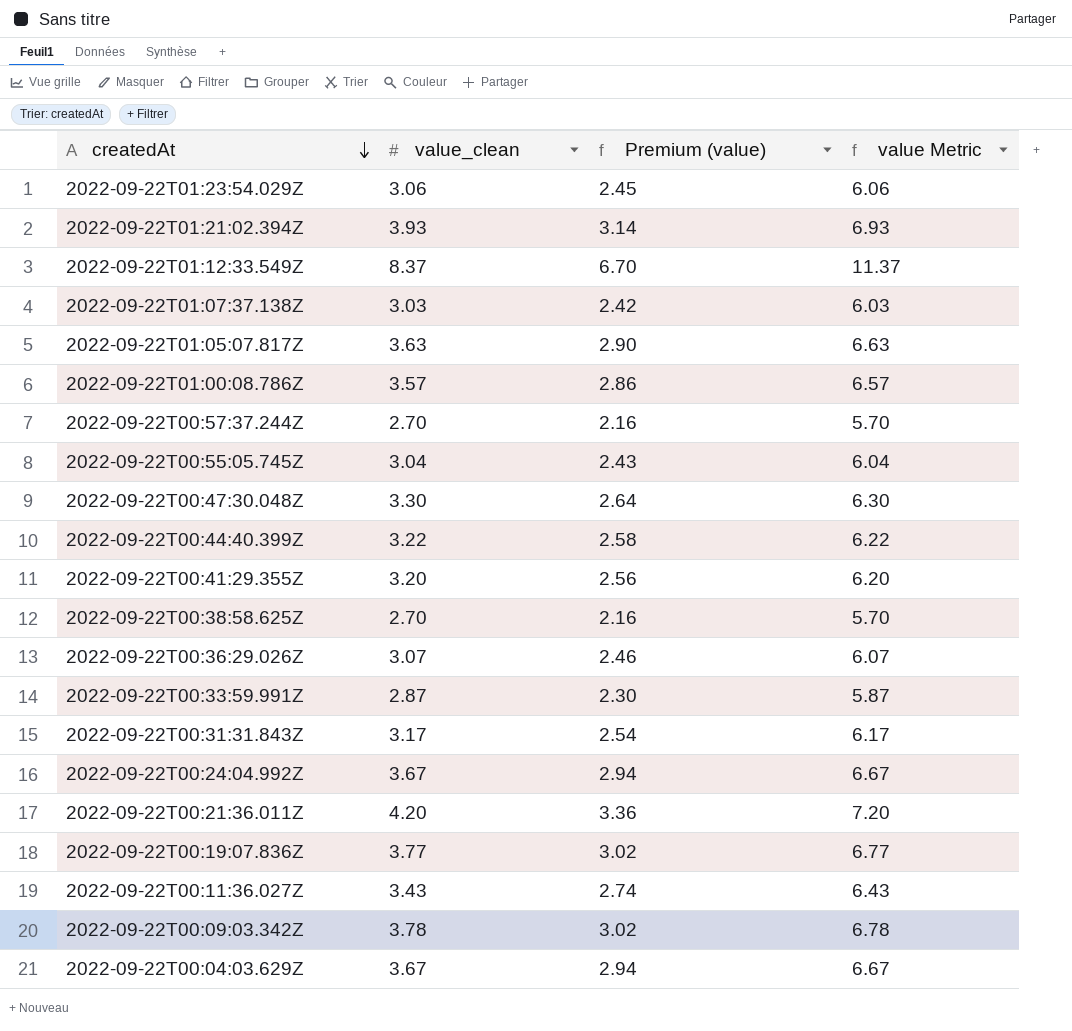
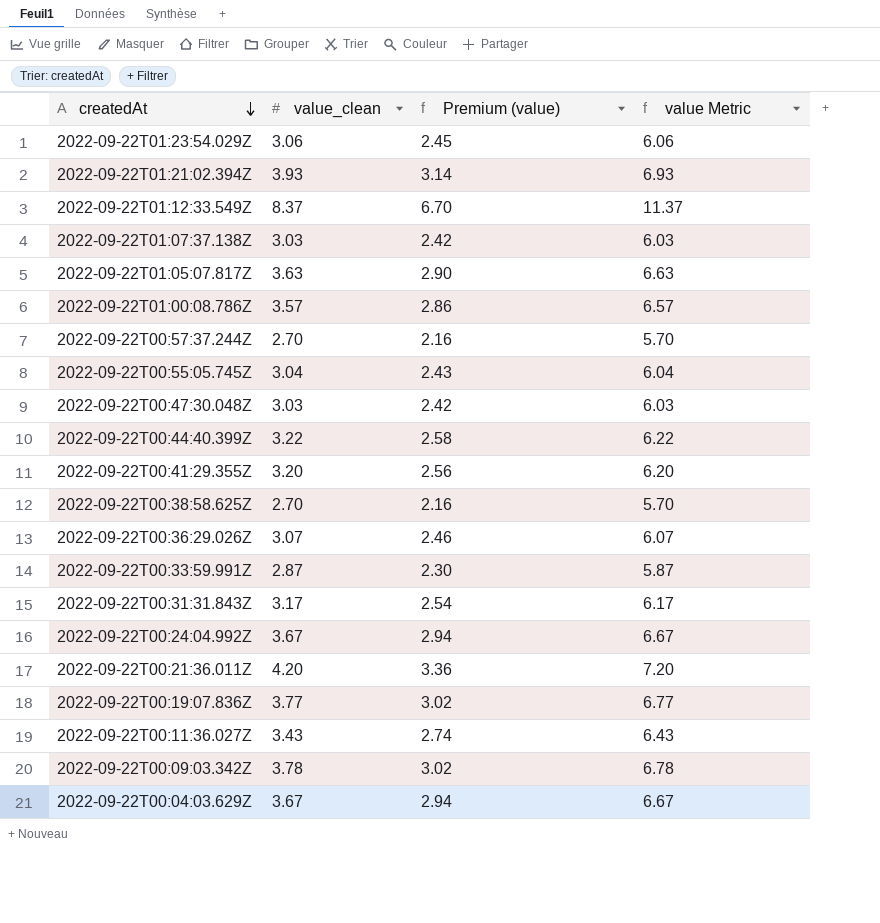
2022-09-22T00:47:30.048Z | value_clean: 3.30 -> 3.03
2022-09-22T00:47:30.048Z | Premium (value): 2.64 -> 2.42
2022-09-22T00:47:30.048Z | value Metric: 6.30 -> 6.03

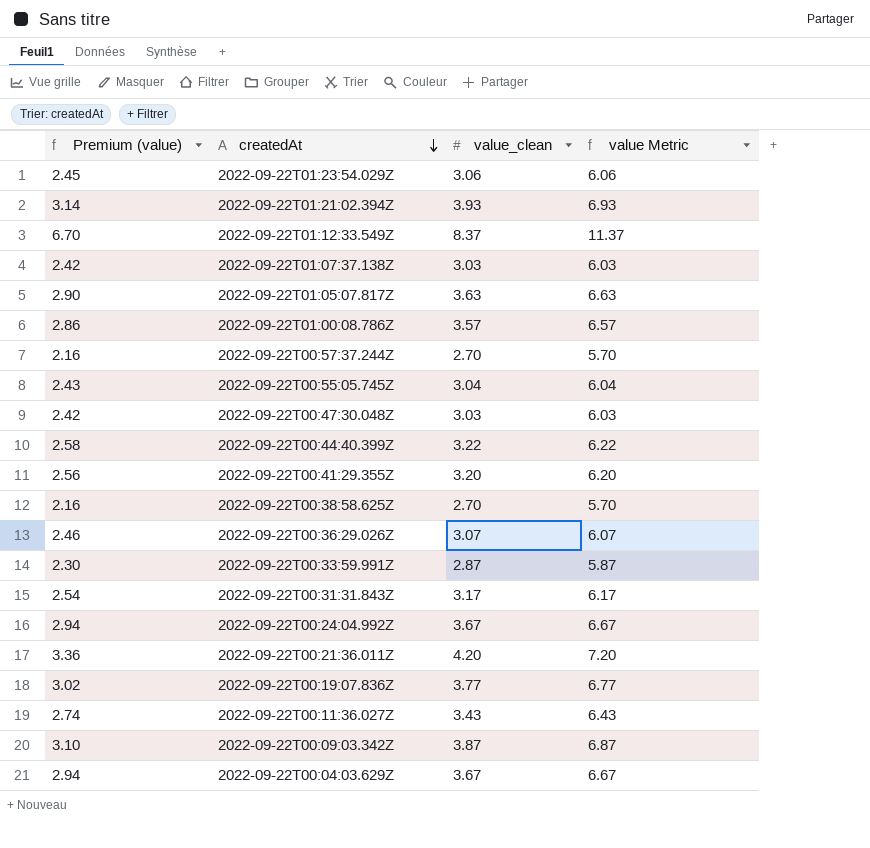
column Premium (value) | position: 3 -> 1
2022-09-22T00:09:03.342Z | Premium (value): 3.02 -> 3.10
2022-09-22T00:09:03.342Z | value_clean: 3.78 -> 3.87
2022-09-22T00:09:03.342Z | value Metric: 6.78 -> 6.87

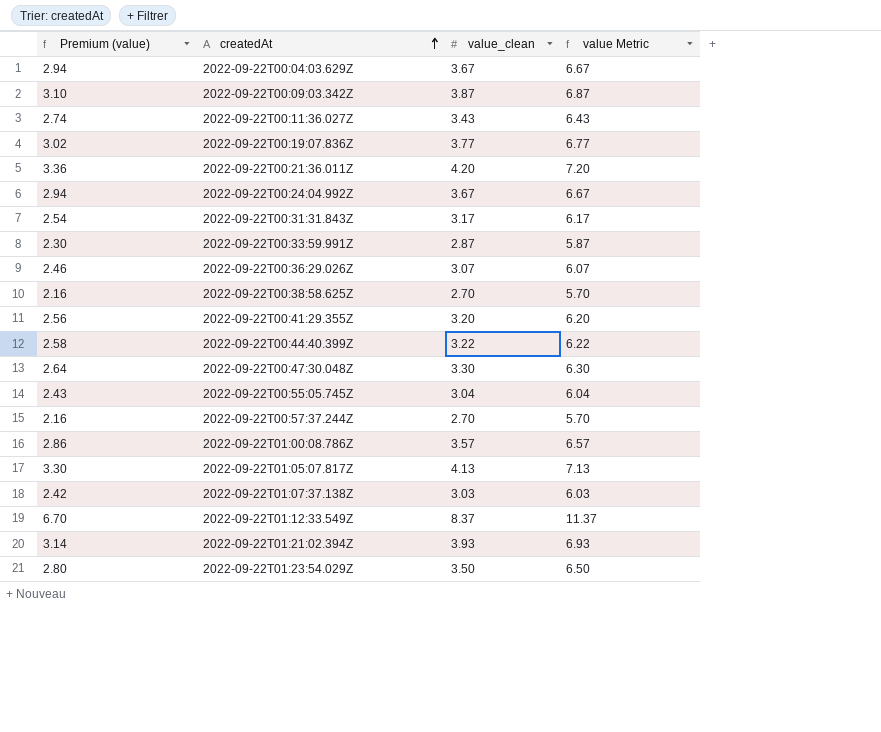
row order: createdAt descending -> createdAt ascending
2022-09-22T00:47:30.048Z | Premium (value): 2.42 -> 2.64
2022-09-22T00:47:30.048Z | value_clean: 3.03 -> 3.30
2022-09-22T00:47:30.048Z | value Metric: 6.03 -> 6.30
2022-09-22T01:05:07.817Z | Premium (value): 2.90 -> 3.30
2022-09-22T01:05:07.817Z | value_clean: 3.63 -> 4.13
2022-09-22T01:05:07.817Z | value Metric: 6.63 -> 7.13
2022-09-22T01:23:54.029Z | Premium (value): 2.45 -> 2.80
2022-09-22T01:23:54.029Z | value_clean: 3.06 -> 3.50
2022-09-22T01:23:54.029Z | value Metric: 6.06 -> 6.50

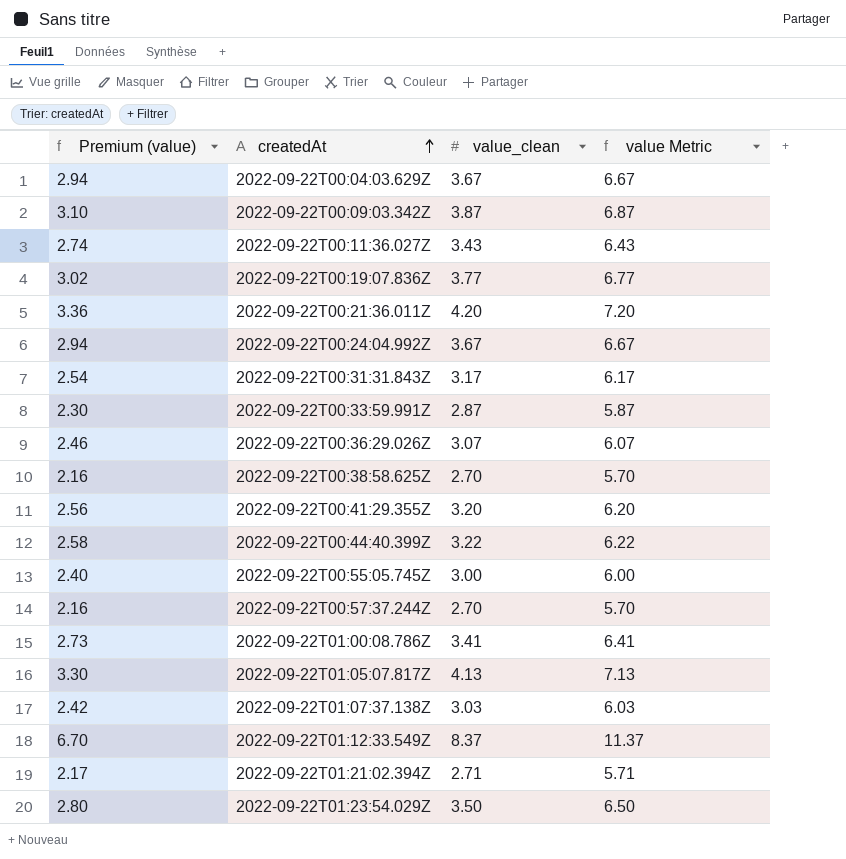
row 2022-09-22T00:47:30.048Z: 2.64 | 3.30 | 6.30 -> none
2022-09-22T00:55:05.745Z | Premium (value): 2.43 -> 2.40
2022-09-22T00:55:05.745Z | value_clean: 3.04 -> 3.00
2022-09-22T00:55:05.745Z | value Metric: 6.04 -> 6.00
2022-09-22T01:00:08.786Z | Premium (value): 2.86 -> 2.73
2022-09-22T01:00:08.786Z | value_clean: 3.57 -> 3.41
2022-09-22T01:00:08.786Z | value Metric: 6.57 -> 6.41
2022-09-22T01:21:02.394Z | Premium (value): 3.14 -> 2.17
2022-09-22T01:21:02.394Z | value_clean: 3.93 -> 2.71
2022-09-22T01:21:02.394Z | value Metric: 6.93 -> 5.71

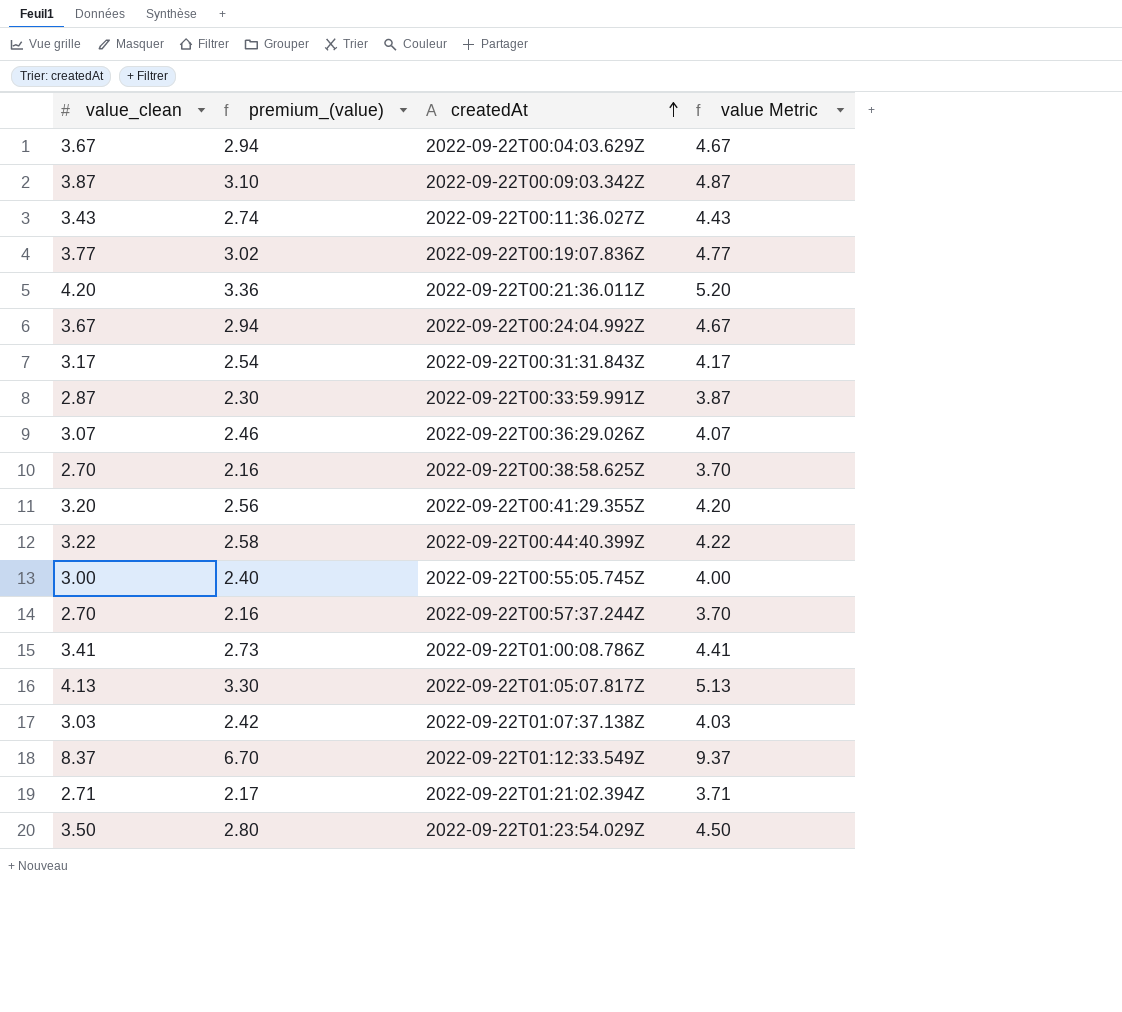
column value_clean | position: 3 -> 1
column name: Premium (value) -> premium_(value)
column value Metric | formula: [value_clean] + 3 -> [value_clean] + 1

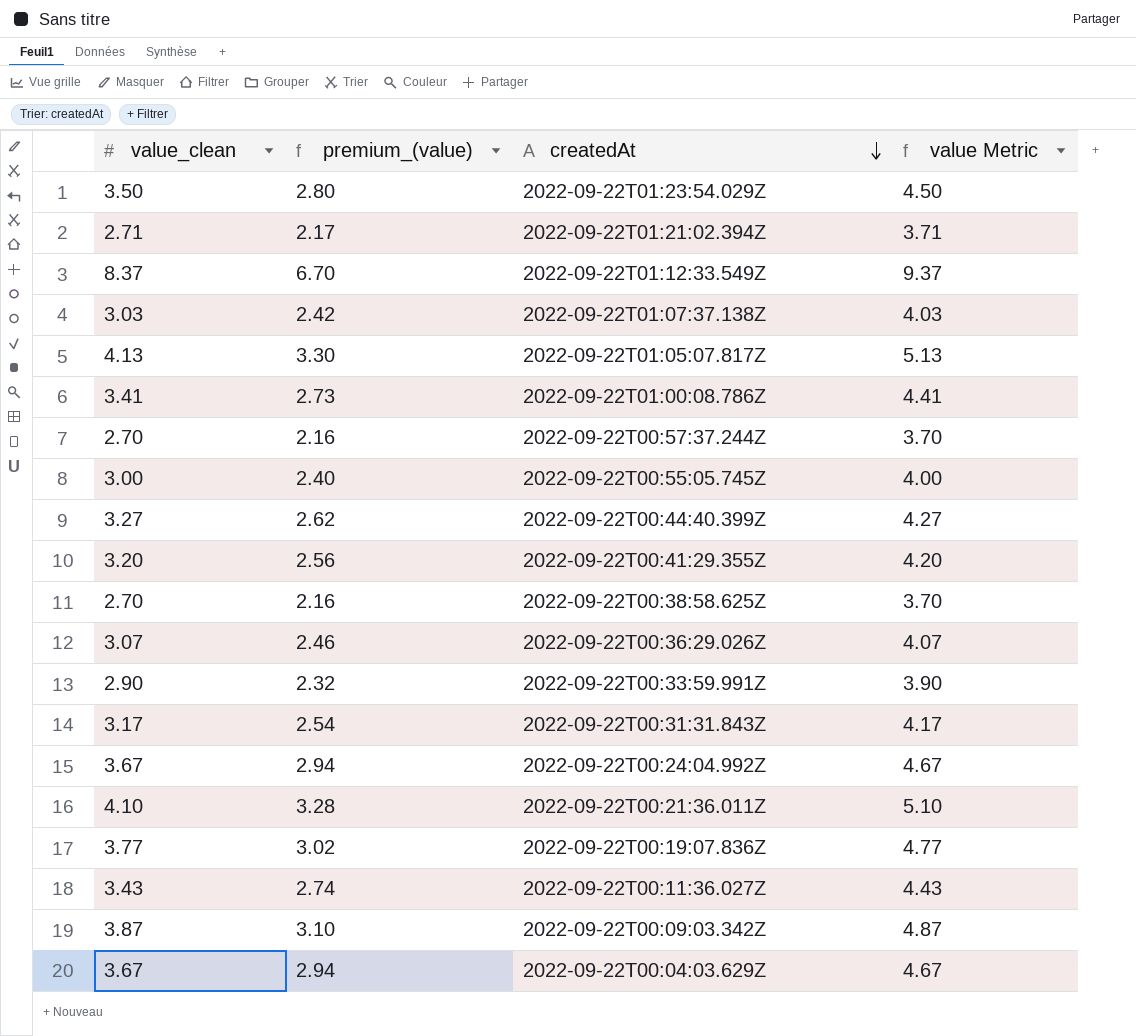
row order: createdAt ascending -> createdAt descending
2022-09-22T00:44:40.399Z | value_clean: 3.22 -> 3.27
2022-09-22T00:44:40.399Z | premium_(value): 2.58 -> 2.62
2022-09-22T00:44:40.399Z | value Metric: 4.22 -> 4.27
2022-09-22T00:33:59.991Z | value_clean: 2.87 -> 2.90
2022-09-22T00:33:59.991Z | premium_(value): 2.30 -> 2.32
2022-09-22T00:33:59.991Z | value Metric: 3.87 -> 3.90
2022-09-22T00:21:36.011Z | value_clean: 4.20 -> 4.10
2022-09-22T00:21:36.011Z | premium_(value): 3.36 -> 3.28
2022-09-22T00:21:36.011Z | value Metric: 5.20 -> 5.10

